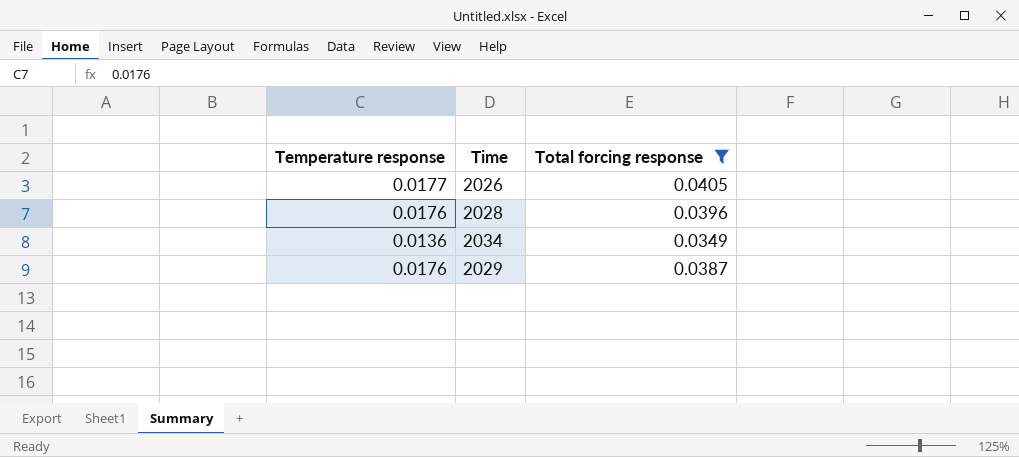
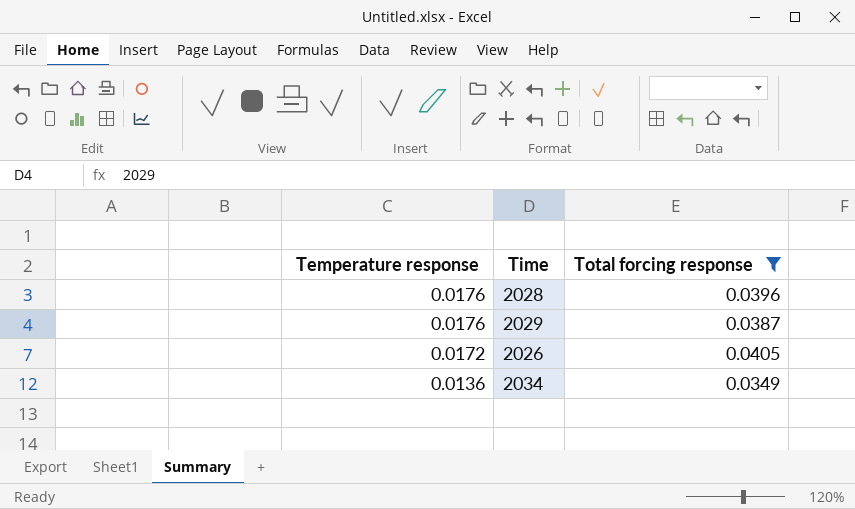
row order: none -> Temperature response descending
2026 | Temperature response: 0.0177 -> 0.0172

